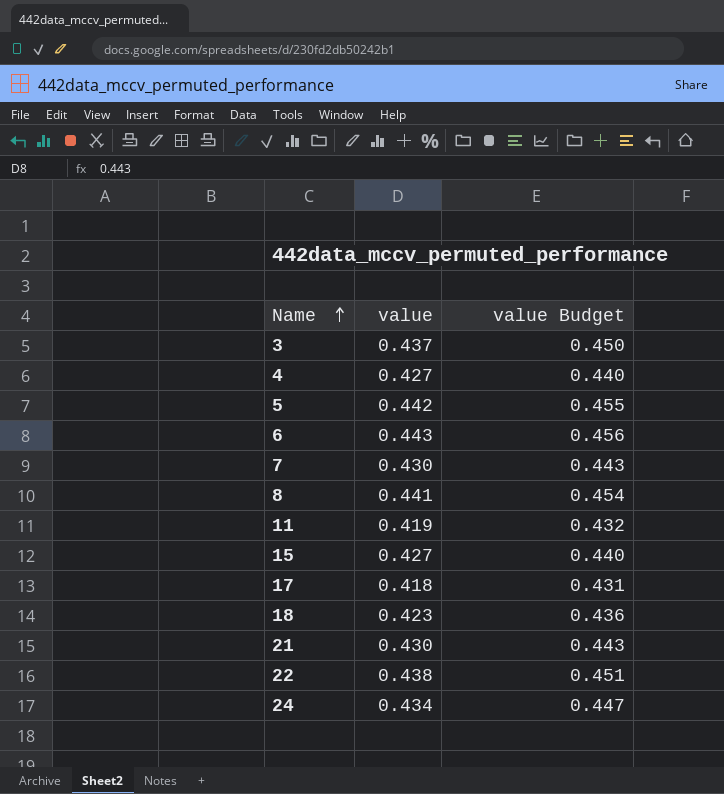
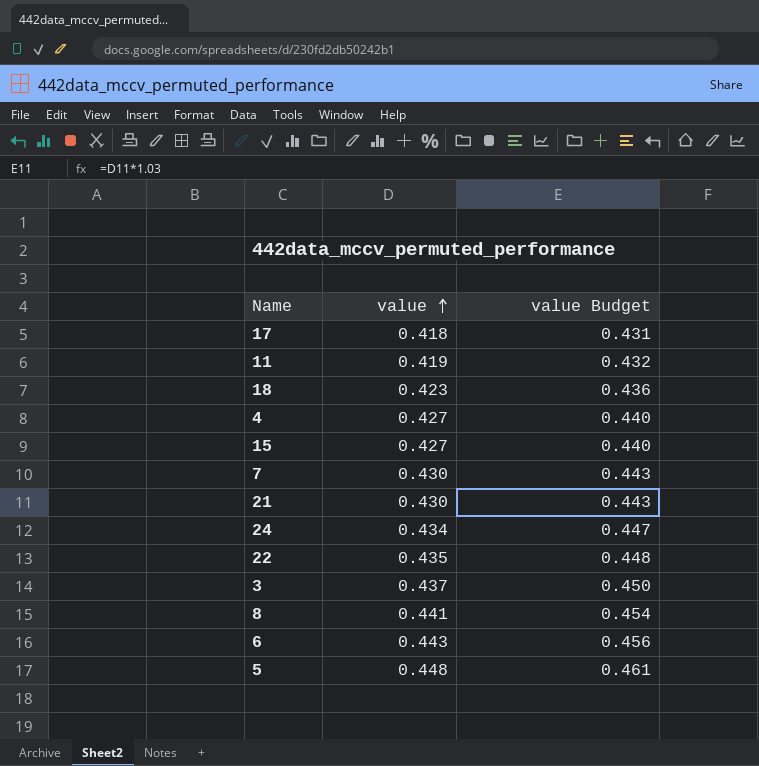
row order: Name ascending -> value ascending
22 | value: 0.438 -> 0.435
22 | value Budget: 0.451 -> 0.448
5 | value: 0.442 -> 0.448
5 | value Budget: 0.455 -> 0.461

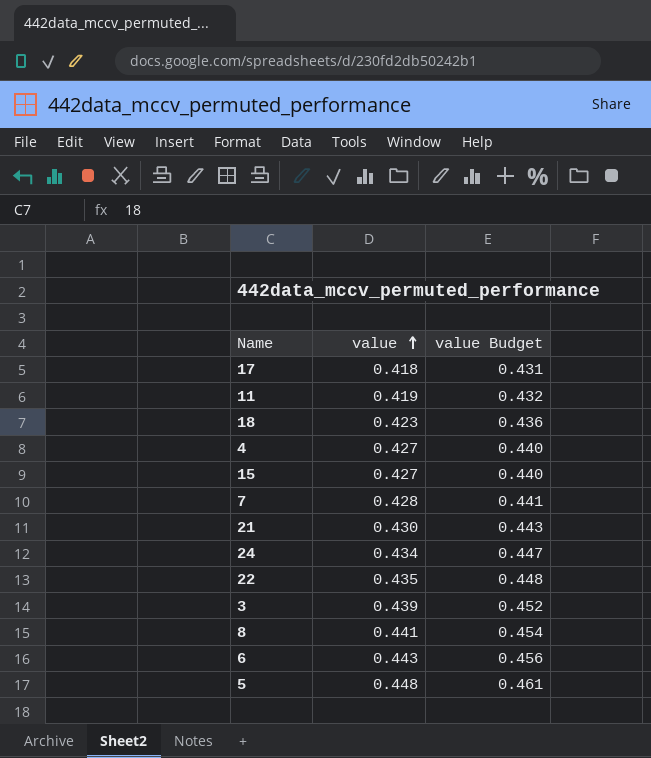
7 | value: 0.430 -> 0.428
7 | value Budget: 0.443 -> 0.441
3 | value: 0.437 -> 0.439
3 | value Budget: 0.450 -> 0.452

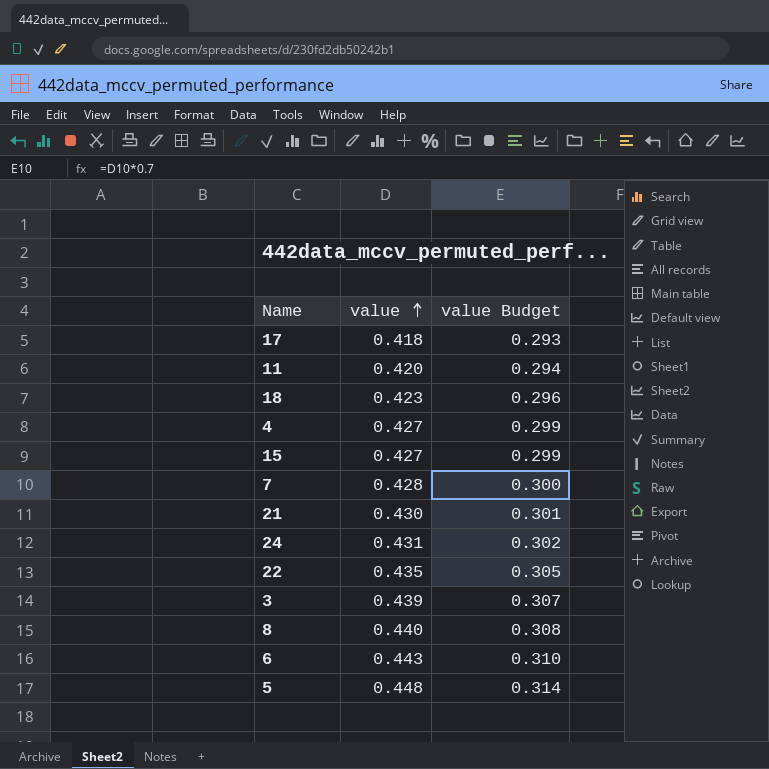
column value Budget | formula: [value] * 1.03 -> [value] * 0.7
11 | value: 0.419 -> 0.420
24 | value: 0.434 -> 0.431
8 | value: 0.441 -> 0.440

